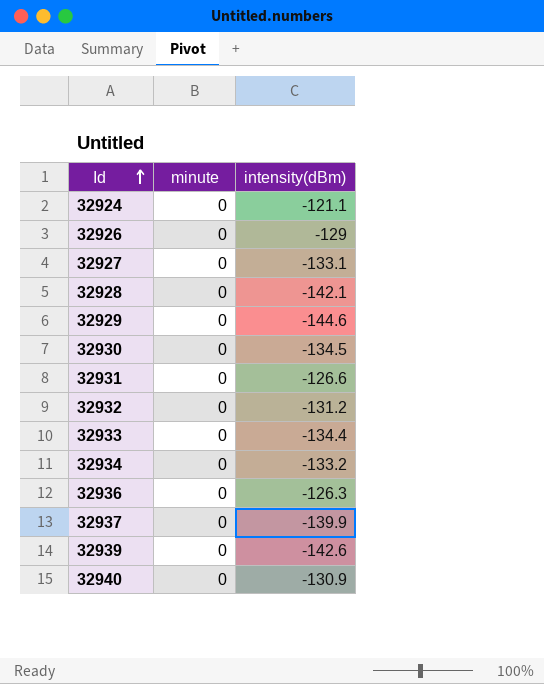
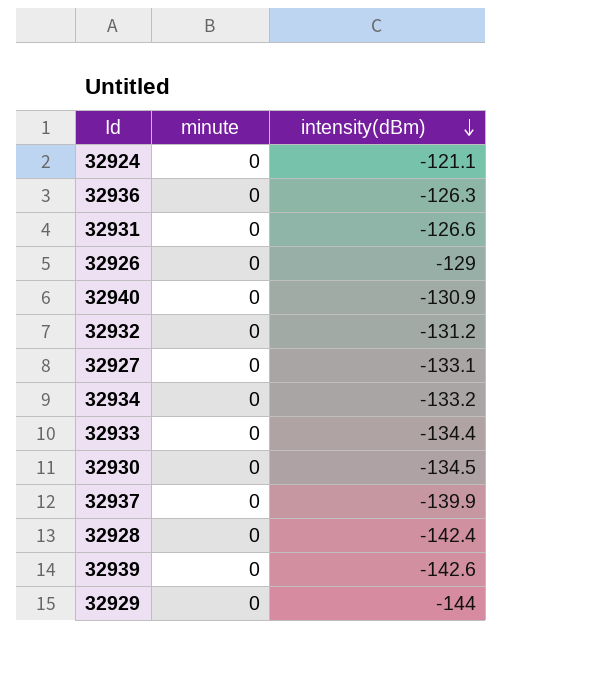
row order: Id ascending -> intensity(dBm) descending
32928 | intensity(dBm): -142.1 -> -142.4
32929 | intensity(dBm): -144.6 -> -144

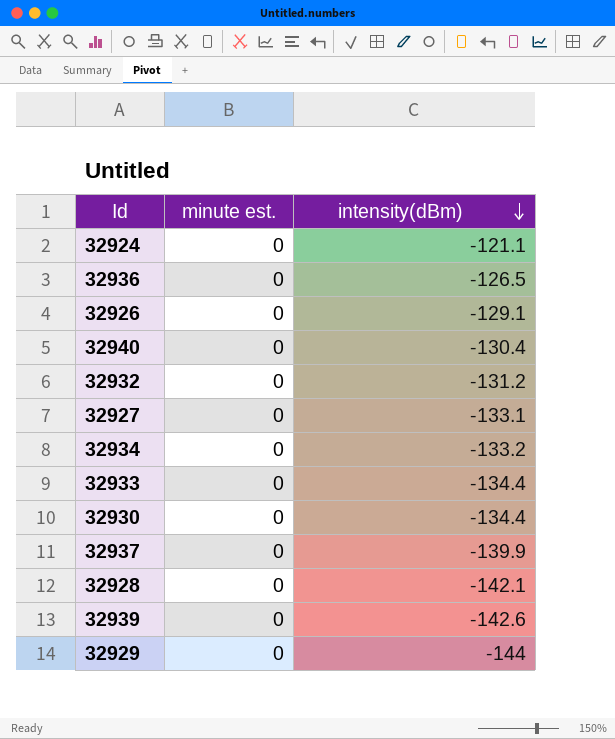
column name: minute -> minute est.
row 32931: 0 | -126.6 -> none
32936 | intensity(dBm): -126.3 -> -126.5
32926 | intensity(dBm): -129 -> -129.1
32940 | intensity(dBm): -130.9 -> -130.4
32930 | intensity(dBm): -134.5 -> -134.4
32928 | intensity(dBm): -142.4 -> -142.1

